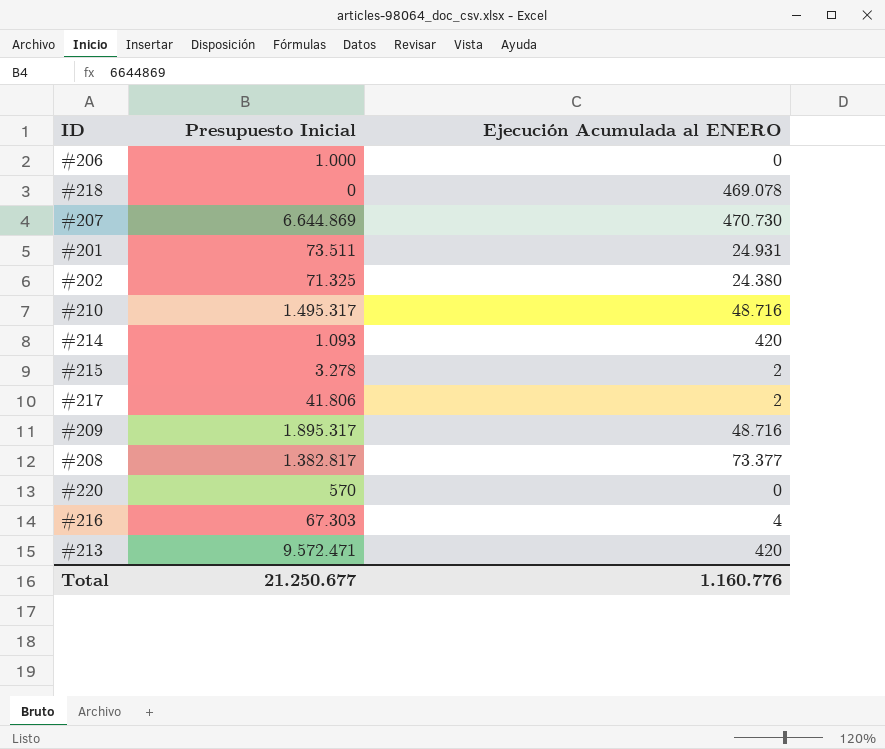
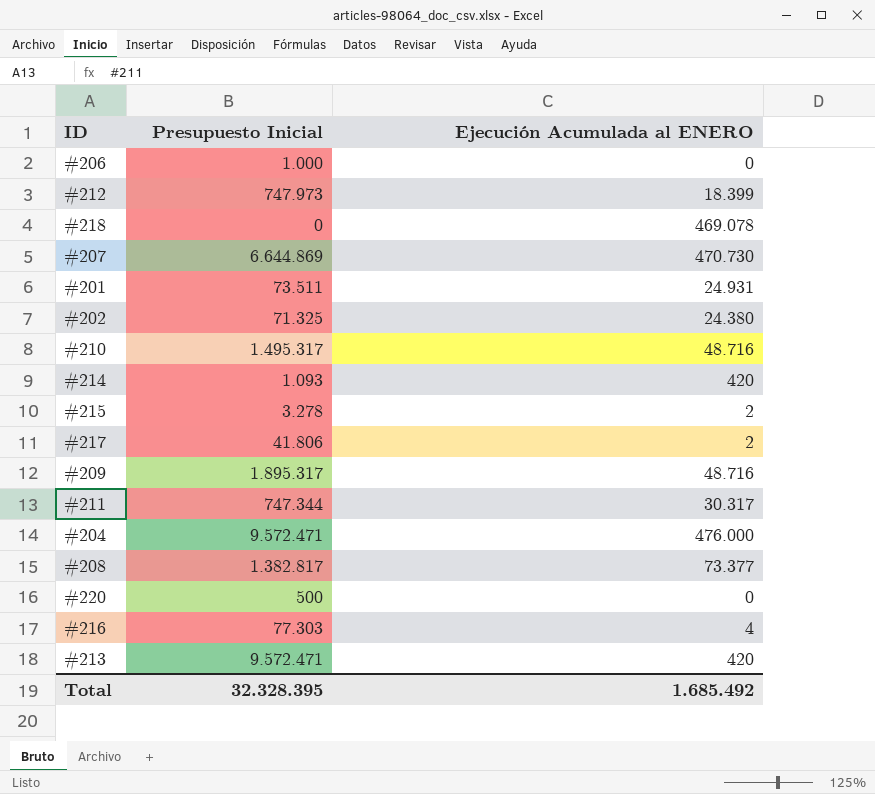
row #212: none -> 747.973 | 18.399
row #211: none -> 747.344 | 30.317
row #204: none -> 9.572.471 | 476.000
#220 | Presupuesto Inicial: 570 -> 500
#216 | Presupuesto Inicial: 67.303 -> 77.303
Total | Presupuesto Inicial: 21.250.677 -> 32.328.395
Total | Ejecución Acumulada al ENERO: 1.160.776 -> 1.685.492

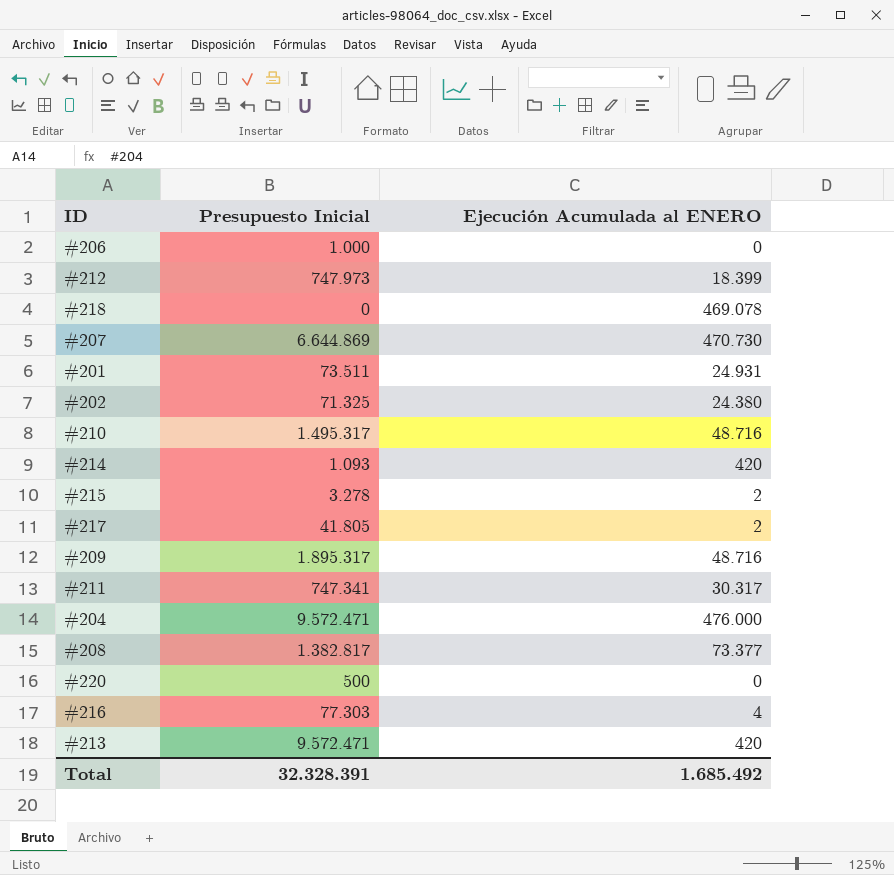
#217 | Presupuesto Inicial: 41.806 -> 41.805
#211 | Presupuesto Inicial: 747.344 -> 747.341
Total | Presupuesto Inicial: 32.328.395 -> 32.328.391

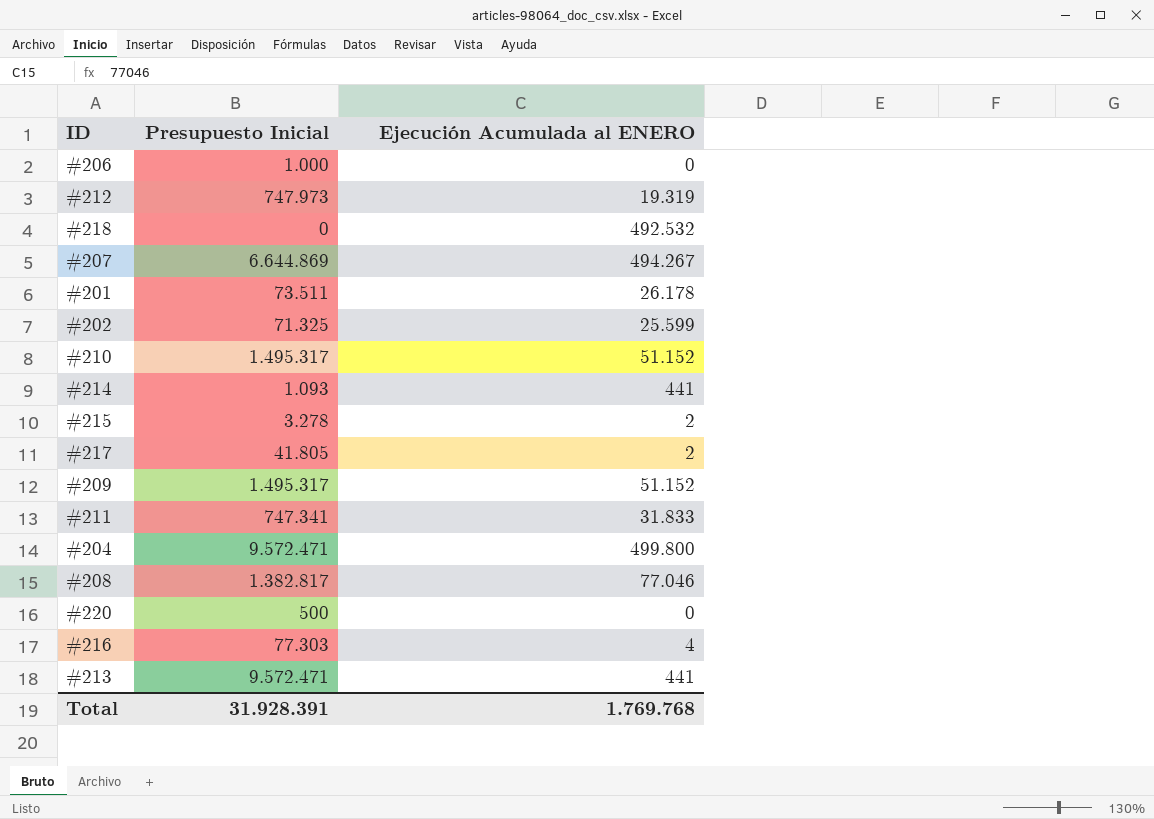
#212 | Ejecución Acumulada al ENERO: 18.399 -> 19.319
#218 | Ejecución Acumulada al ENERO: 469.078 -> 492.532
#207 | Ejecución Acumulada al ENERO: 470.730 -> 494.267
#201 | Ejecución Acumulada al ENERO: 24.931 -> 26.178
#202 | Ejecución Acumulada al ENERO: 24.380 -> 25.599
#210 | Ejecución Acumulada al ENERO: 48.716 -> 51.152
#214 | Ejecución Acumulada al ENERO: 420 -> 441
#209 | Presupuesto Inicial: 1.895.317 -> 1.495.317
#209 | Ejecución Acumulada al ENERO: 48.716 -> 51.152
#211 | Ejecución Acumulada al ENERO: 30.317 -> 31.833
#204 | Ejecución Acumulada al ENERO: 476.000 -> 499.800
#208 | Ejecución Acumulada al ENERO: 73.377 -> 77.046
#213 | Ejecución Acumulada al ENERO: 420 -> 441
Total | Presupuesto Inicial: 32.328.391 -> 31.928.391
Total | Ejecución Acumulada al ENERO: 1.685.492 -> 1.769.768

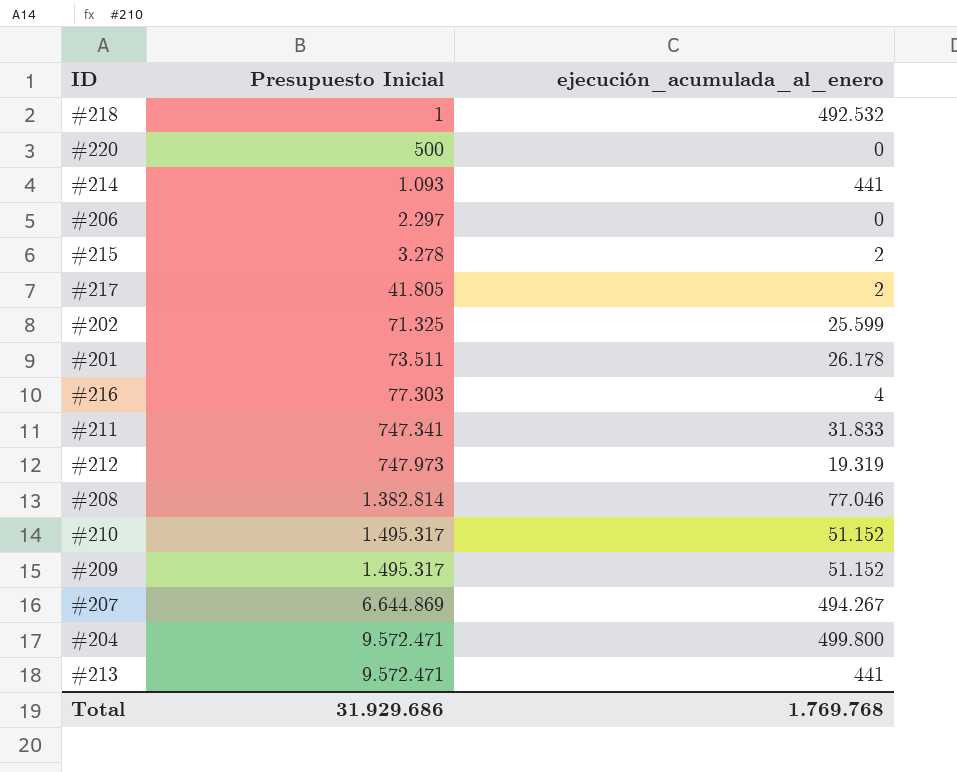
row order: none -> Presupuesto Inicial ascending
column name: Ejecución Acumulada al ENERO -> ejecución_acumulada_al_enero
#218 | Presupuesto Inicial: 0 -> 1
#206 | Presupuesto Inicial: 1.000 -> 2.297
#208 | Presupuesto Inicial: 1.382.817 -> 1.382.814
Total | Presupuesto Inicial: 31.928.391 -> 31.929.686

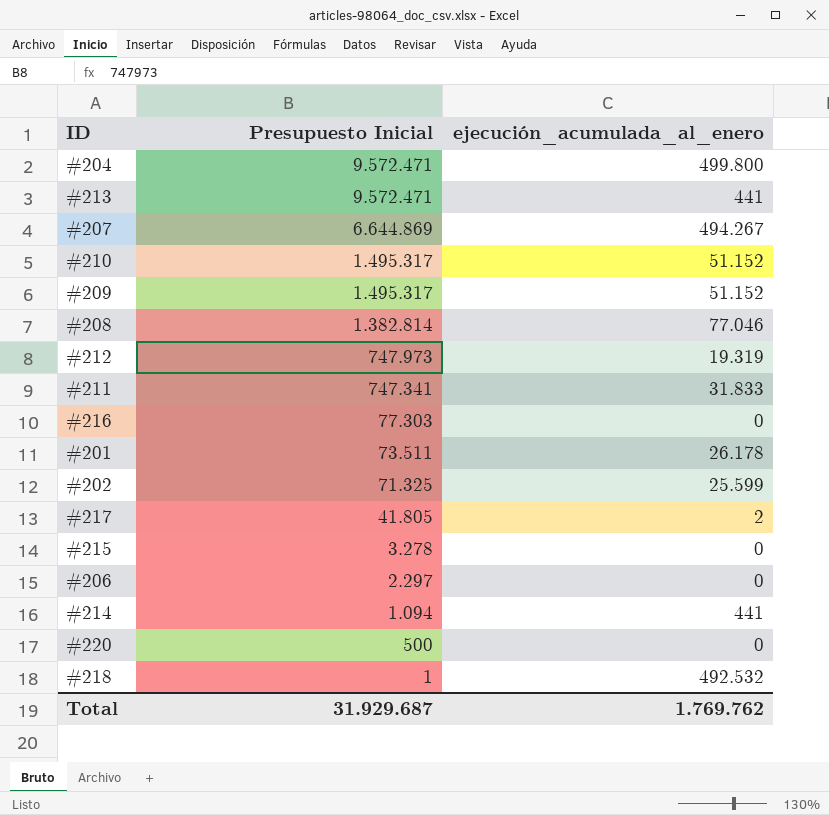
row order: Presupuesto Inicial ascending -> Presupuesto Inicial descending
#216 | ejecución_acumulada_al_enero: 4 -> 0
#215 | ejecución_acumulada_al_enero: 2 -> 0
#214 | Presupuesto Inicial: 1.093 -> 1.094
Total | Presupuesto Inicial: 31.929.686 -> 31.929.687
Total | ejecución_acumulada_al_enero: 1.769.768 -> 1.769.762

